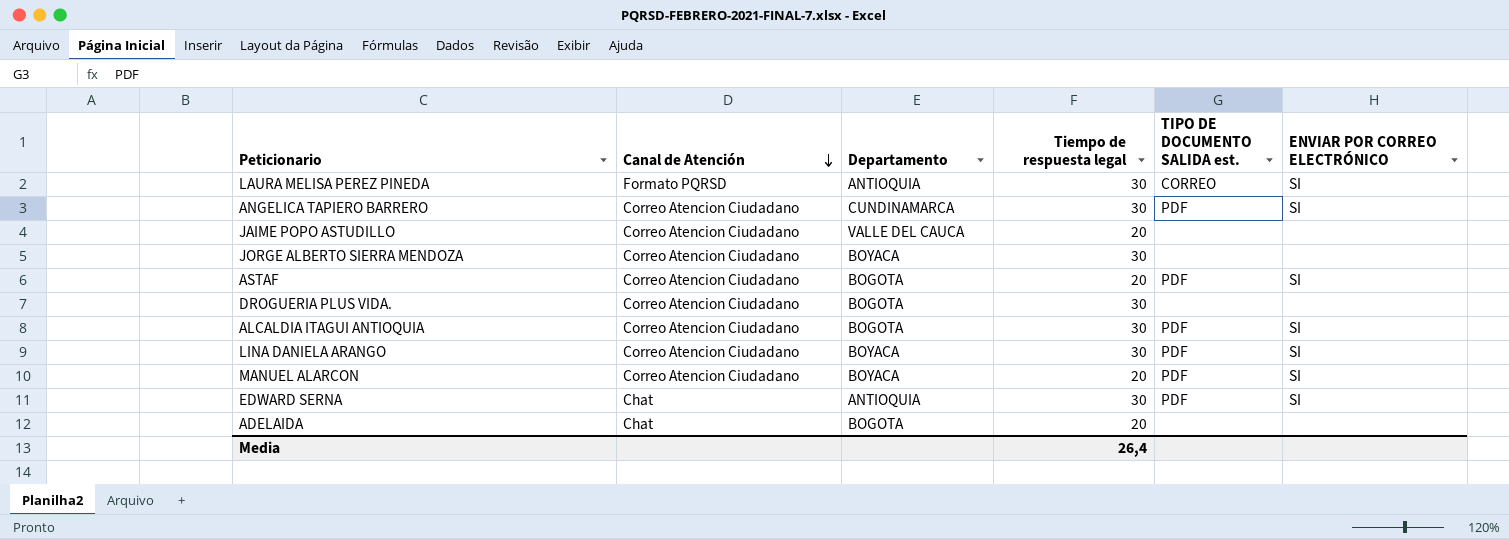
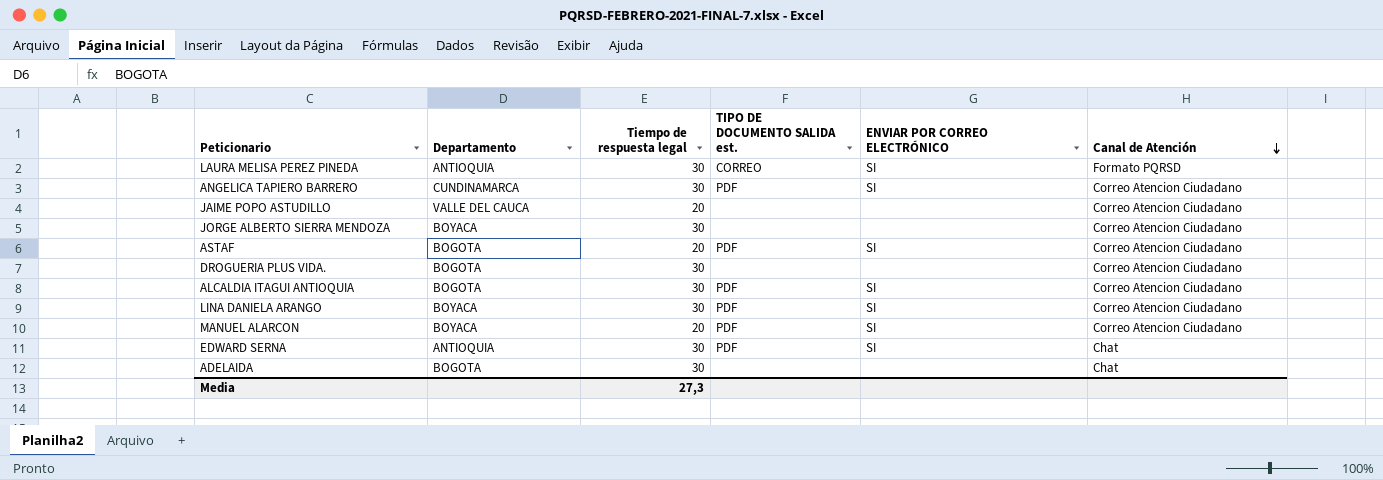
column Canal de Atención | position: 2 -> 6
ADELAIDA | Tiempo de respuesta legal: 20 -> 30
Media | Tiempo de respuesta legal: 26,4 -> 27,3

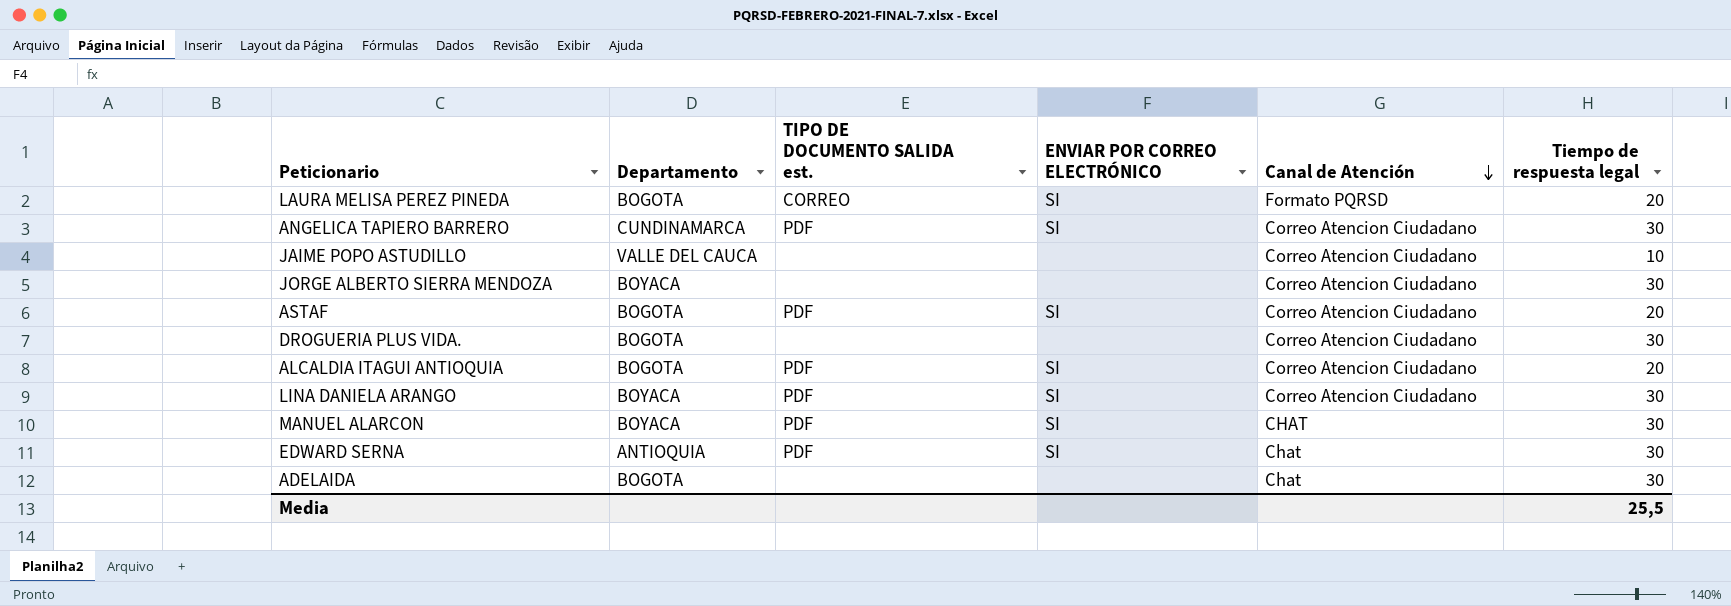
column Tiempo de respuesta legal | position: 3 -> 6
LAURA MELISA PEREZ PINEDA | Departamento: ANTIOQUIA -> BOGOTA
LAURA MELISA PEREZ PINEDA | Tiempo de respuesta legal: 30 -> 20
JAIME POPO ASTUDILLO | Tiempo de respuesta legal: 20 -> 10
ALCALDIA ITAGUI ANTIOQUIA | Tiempo de respuesta legal: 30 -> 20
MANUEL ALARCON | Canal de Atención: Correo Atencion Ciudadano -> CHAT
MANUEL ALARCON | Tiempo de respuesta legal: 20 -> 30
Media | Tiempo de respuesta legal: 27,3 -> 25,5

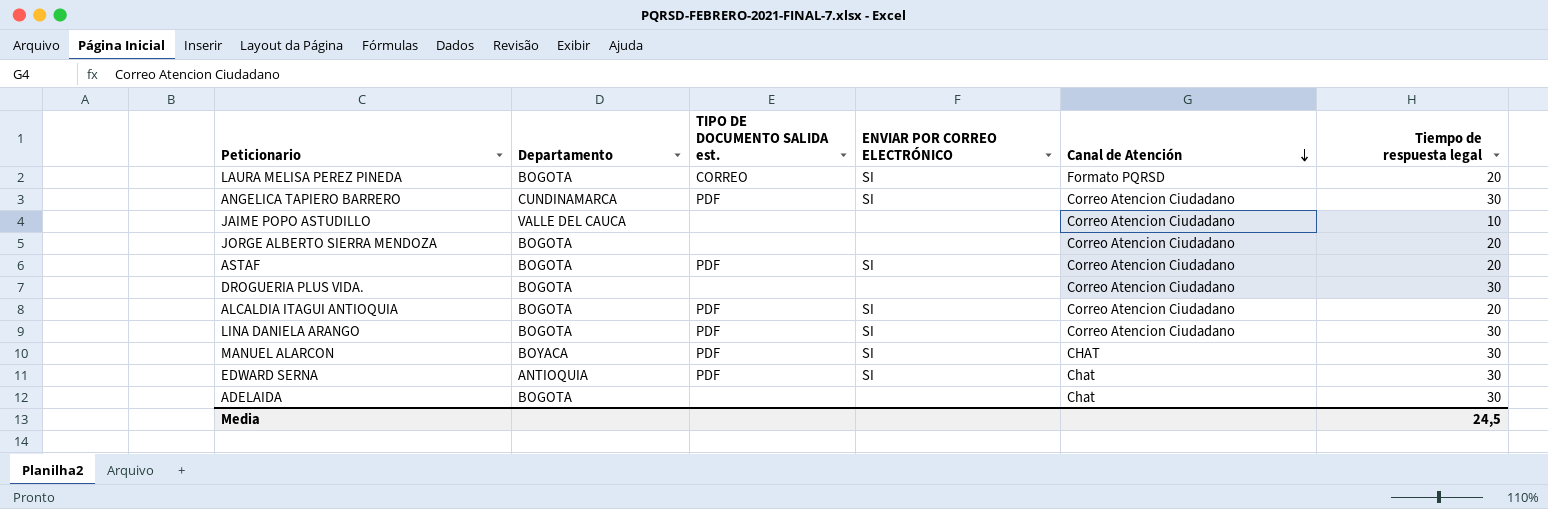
JORGE ALBERTO SIERRA MENDOZA | Departamento: BOYACA -> BOGOTA
JORGE ALBERTO SIERRA MENDOZA | Tiempo de respuesta legal: 30 -> 20
LINA DANIELA ARANGO | Departamento: BOYACA -> BOGOTA
Media | Tiempo de respuesta legal: 25,5 -> 24,5

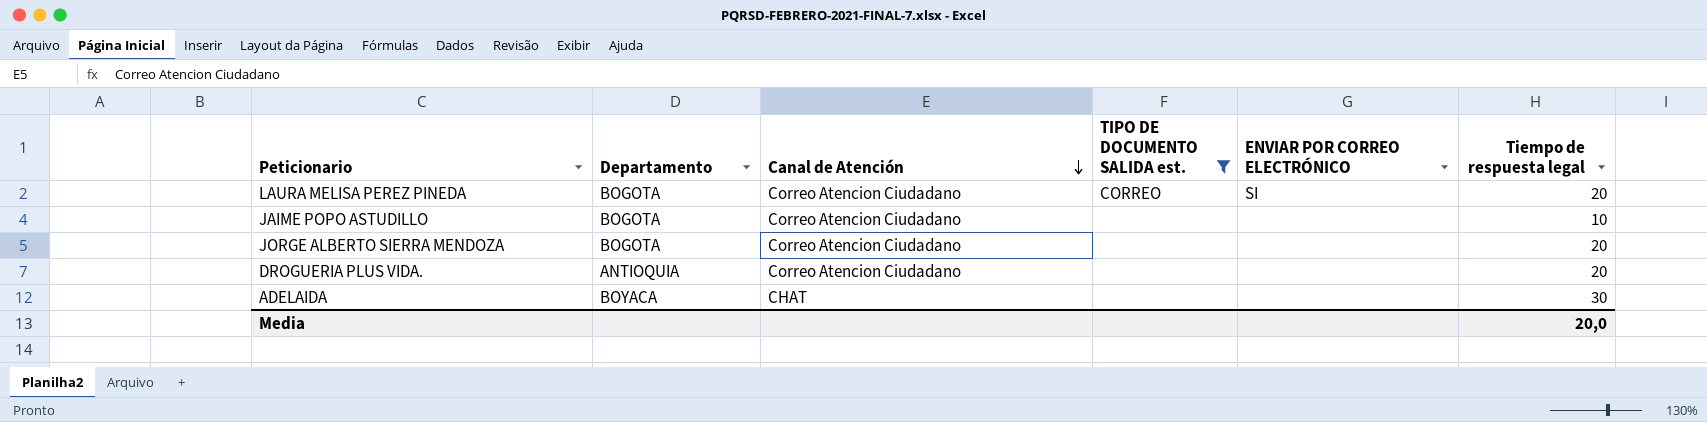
filter: none -> TIPO DE DOCUMENTO SALIDA est. != PDF
column Canal de Atención | position: 5 -> 3
LAURA MELISA PEREZ PINEDA | Canal de Atención: Formato PQRSD -> Correo Atencion Ciudadano
JAIME POPO ASTUDILLO | Departamento: VALLE DEL CAUCA -> BOGOTA
DROGUERIA PLUS VIDA. | Departamento: BOGOTA -> ANTIOQUIA
DROGUERIA PLUS VIDA. | Tiempo de respuesta legal: 30 -> 20
ADELAIDA | Departamento: BOGOTA -> BOYACA
ADELAIDA | Canal de Atención: Chat -> CHAT
Media | Tiempo de respuesta legal: 24,5 -> 20,0

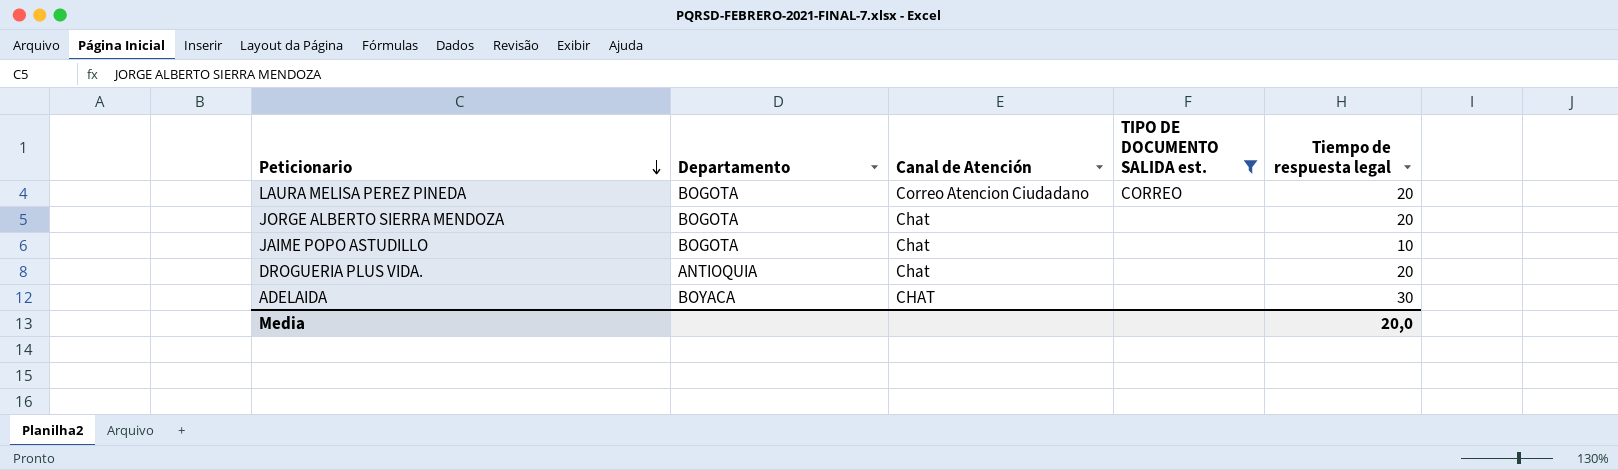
row order: Canal de Atención descending -> Peticionario descending
column ENVIAR POR CORREO ELECTRÓNICO | position: 5 -> none
JORGE ALBERTO SIERRA MENDOZA | Canal de Atención: Correo Atencion Ciudadano -> Chat
JAIME POPO ASTUDILLO | Canal de Atención: Correo Atencion Ciudadano -> Chat
DROGUERIA PLUS VIDA. | Canal de Atención: Correo Atencion Ciudadano -> Chat

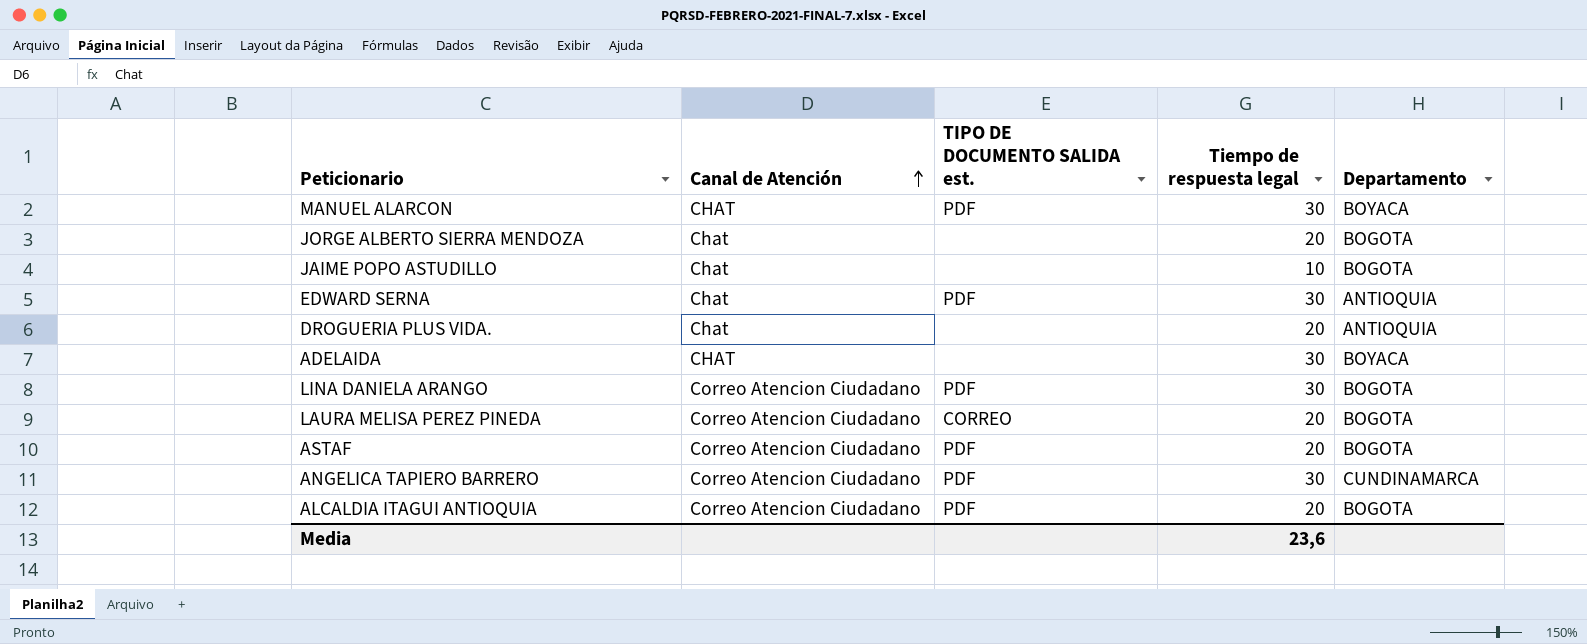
filter: TIPO DE DOCUMENTO SALIDA est. != PDF -> none
row order: Peticionario descending -> Canal de Atención ascending
column Departamento | position: 2 -> 5
Media | Tiempo de respuesta legal: 20,0 -> 23,6

